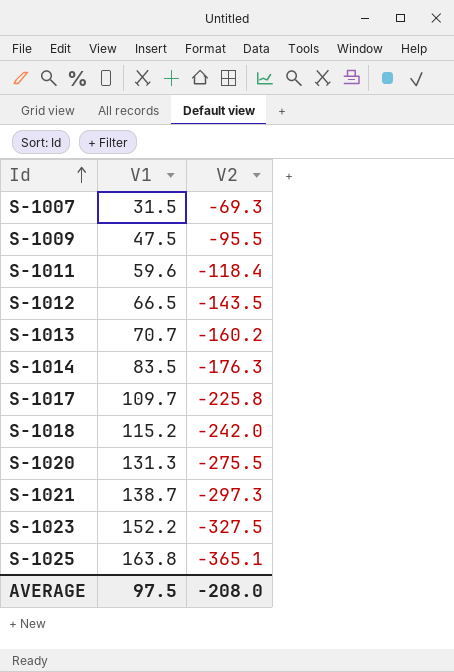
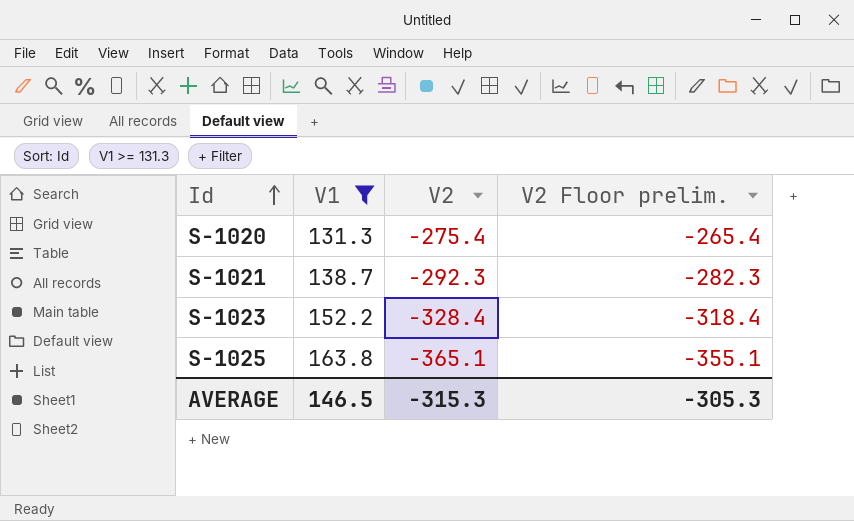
filter: none -> V1 >= 131.3
column V2 Floor prelim. | formula: none -> [V2] + 10
S-1020 | V2: -275.5 -> -275.4
S-1021 | V2: -297.3 -> -292.3
S-1023 | V2: -327.5 -> -328.4
AVERAGE | V1: 97.5 -> 146.5
AVERAGE | V2: -208.0 -> -315.3

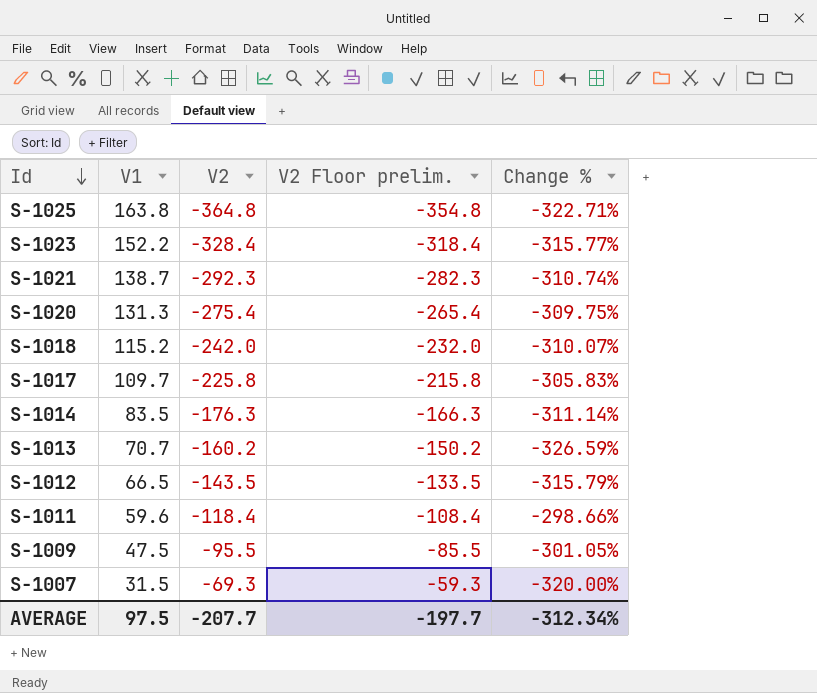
filter: V1 >= 131.3 -> none
row order: Id ascending -> Id descending
column Change % | formula: none -> ([V2] - [V1]) / [V1]
S-1025 | V2: -365.1 -> -364.8
S-1025 | V2 Floor prelim.: -355.1 -> -354.8
AVERAGE | V1: 146.5 -> 97.5
AVERAGE | V2: -315.3 -> -207.7
AVERAGE | V2 Floor prelim.: -305.3 -> -197.7

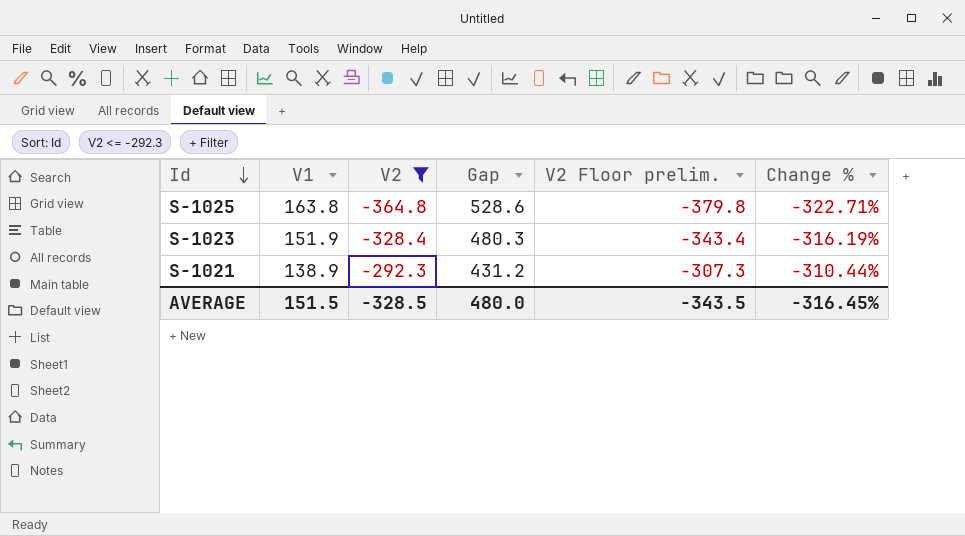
filter: none -> V2 <= -292.3
column Gap | formula: none -> [V1] - [V2]
column V2 Floor prelim. | formula: [V2] + 10 -> [V2] - 15
S-1023 | V1: 152.2 -> 151.9
S-1023 | Change %: -315.77% -> -316.19%
S-1021 | V1: 138.7 -> 138.9
S-1021 | Change %: -310.74% -> -310.44%
AVERAGE | V1: 97.5 -> 151.5
AVERAGE | V2: -207.7 -> -328.5
AVERAGE | V2 Floor prelim.: -197.7 -> -343.5
AVERAGE | Change %: -312.34% -> -316.45%

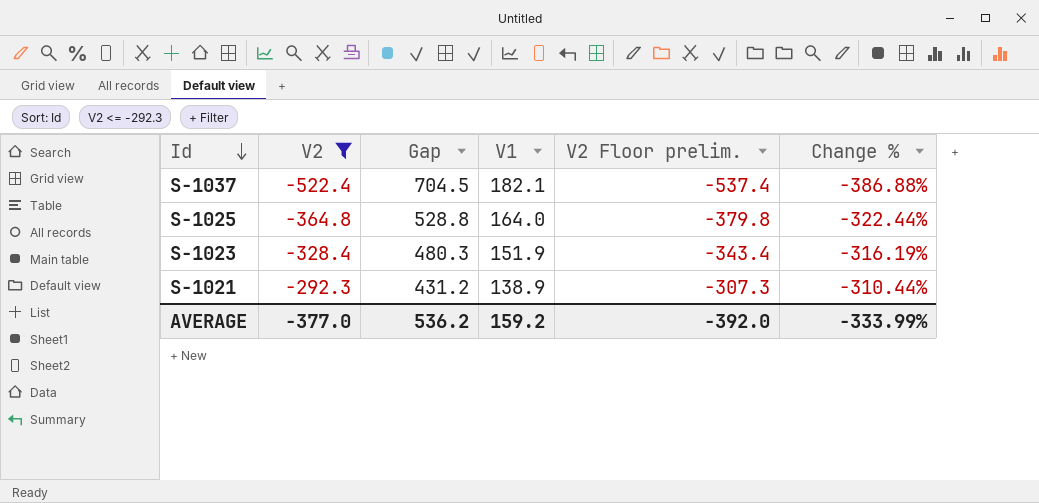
column V1 | position: 2 -> 4
row S-1037: none -> -522.4 | 704.5 | 182.1 | -537.4 | -386.88%
S-1025 | Gap: 528.6 -> 528.8
S-1025 | V1: 163.8 -> 164.0
S-1025 | Change %: -322.71% -> -322.44%
AVERAGE | V2: -328.5 -> -377.0
AVERAGE | Gap: 480.0 -> 536.2
AVERAGE | V1: 151.5 -> 159.2
AVERAGE | V2 Floor prelim.: -343.5 -> -392.0
AVERAGE | Change %: -316.45% -> -333.99%

